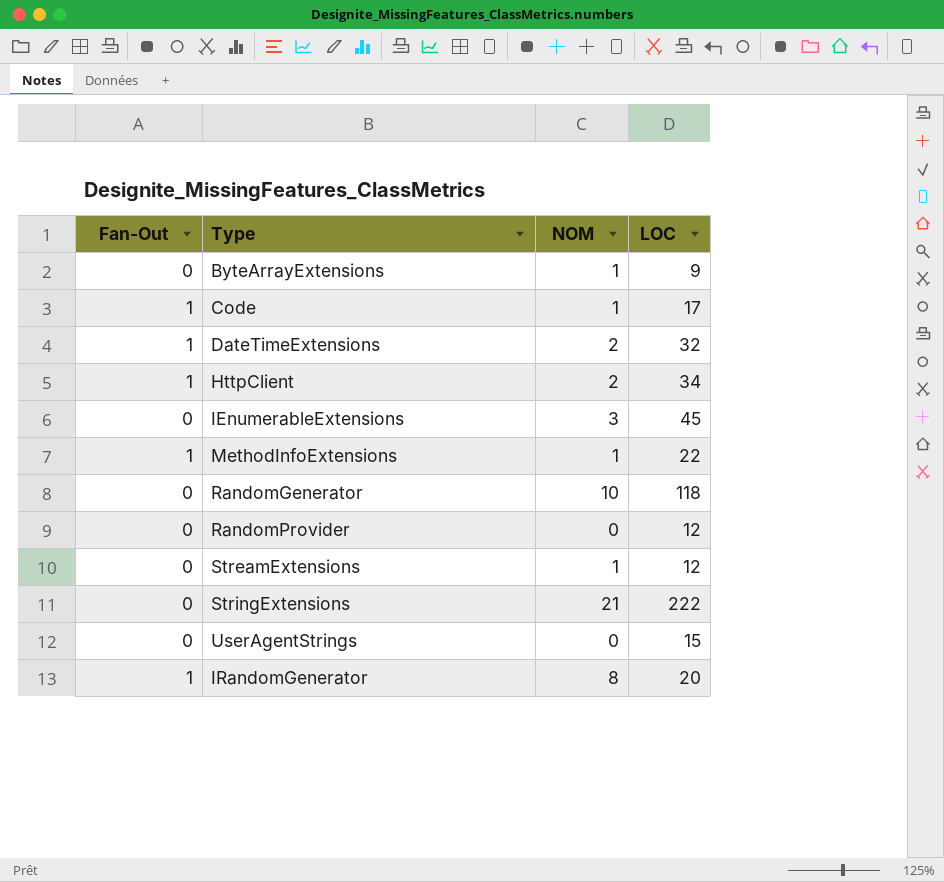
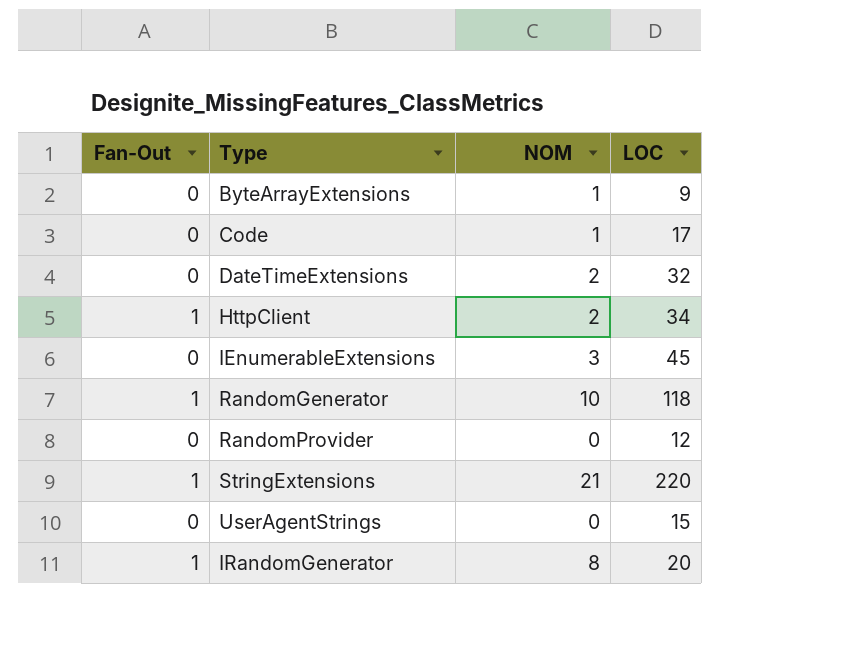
row MethodInfoExtensions: 1 | 1 | 22 -> none
row StreamExtensions: 0 | 1 | 12 -> none
Code | Fan-Out: 1 -> 0
DateTimeExtensions | Fan-Out: 1 -> 0
RandomGenerator | Fan-Out: 0 -> 1
StringExtensions | Fan-Out: 0 -> 1
StringExtensions | LOC: 222 -> 220

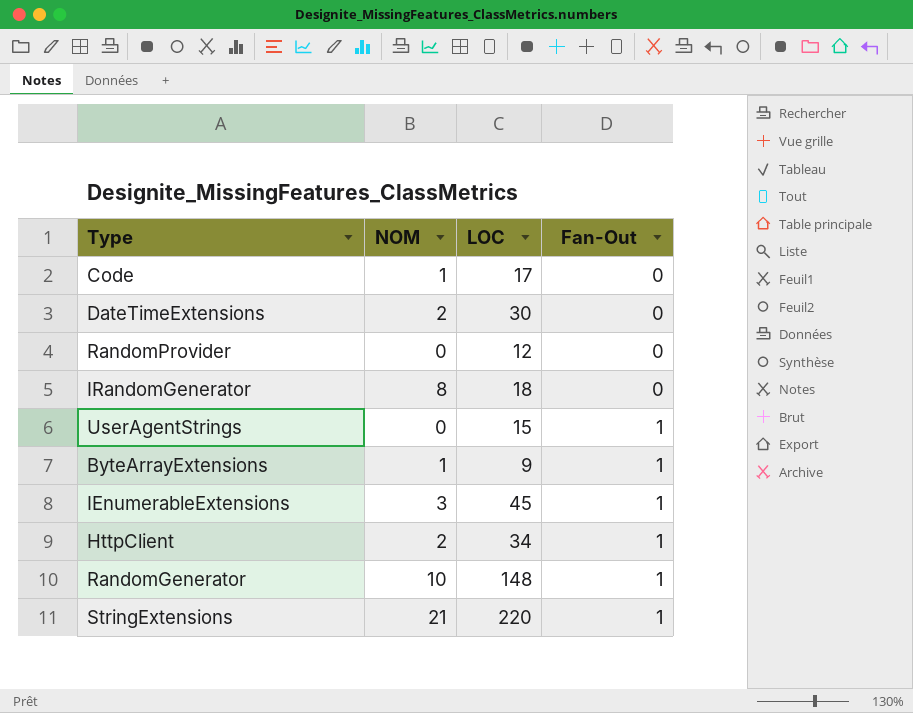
row order: none -> Fan-Out ascending
column Fan-Out | position: 1 -> 4
DateTimeExtensions | LOC: 32 -> 30
IRandomGenerator | LOC: 20 -> 18
IRandomGenerator | Fan-Out: 1 -> 0
UserAgentStrings | Fan-Out: 0 -> 1
ByteArrayExtensions | Fan-Out: 0 -> 1
IEnumerableExtensions | Fan-Out: 0 -> 1
RandomGenerator | LOC: 118 -> 148

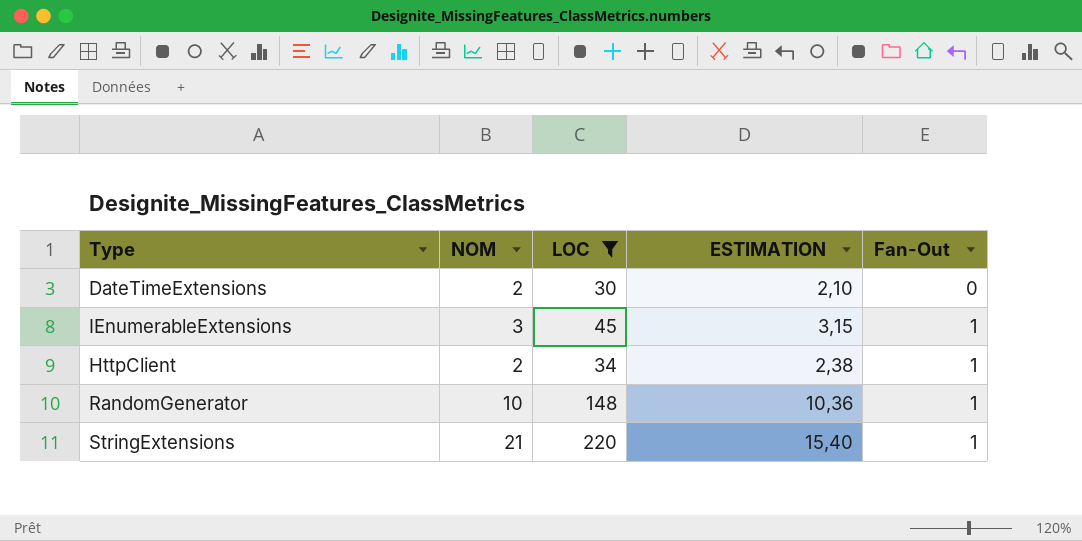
filter: none -> LOC >= 30
column ESTIMATION | formula: none -> [LOC] * 0,07

